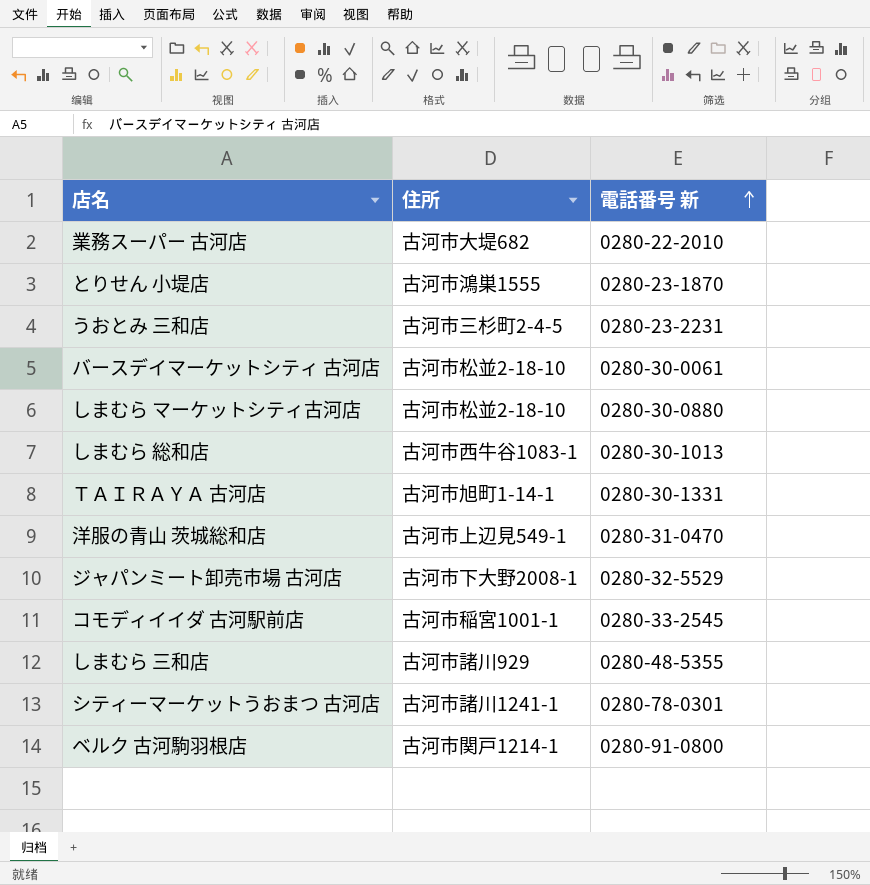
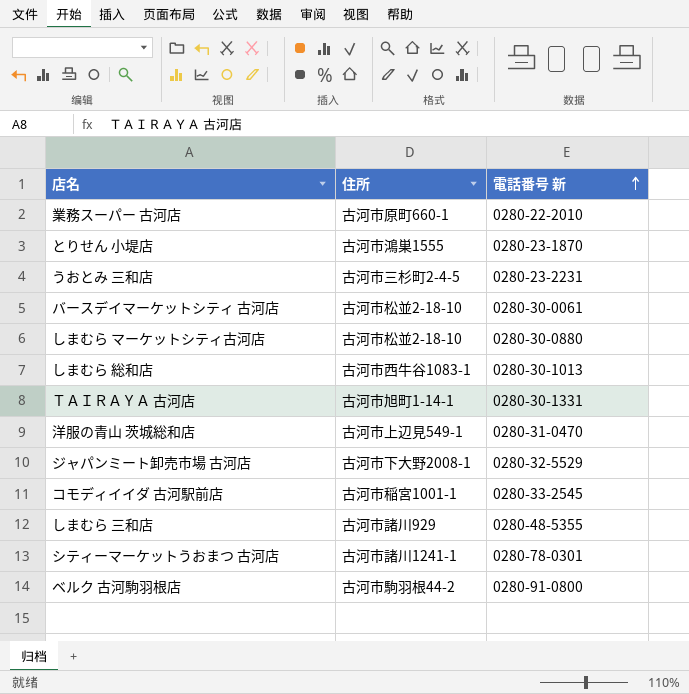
業務スーパー 古河店 | 住所: 古河市大堤682 -> 古河市原町660-1
ベルク 古河駒羽根店 | 住所: 古河市関戸1214-1 -> 古河市駒羽根44-2

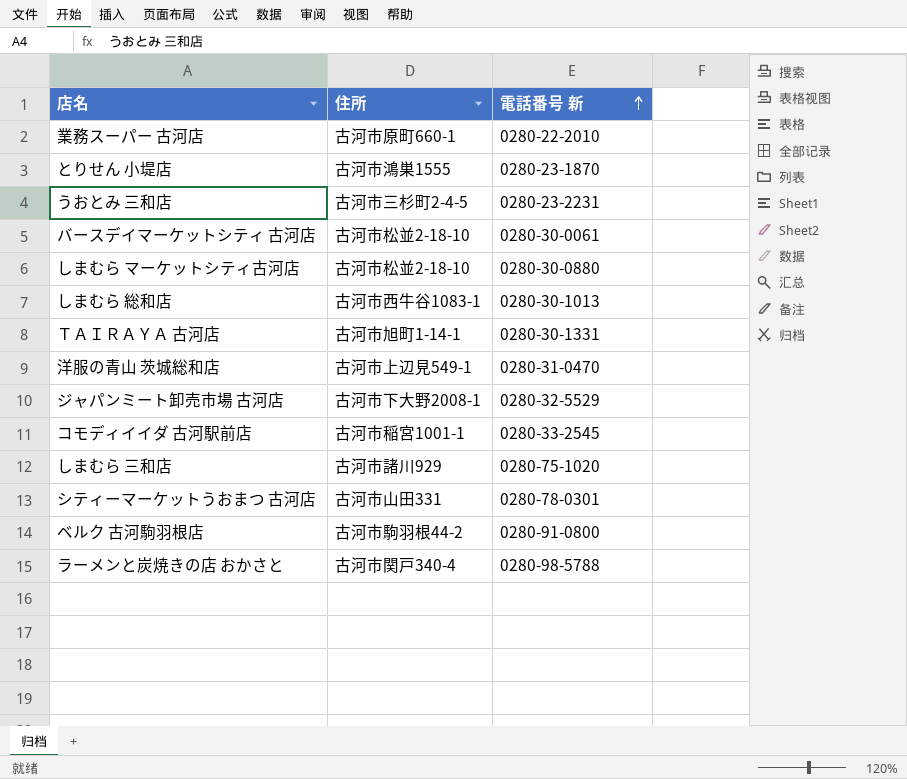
しまむら 三和店 | 電話番号 新: 0280-48-5355 -> 0280-75-1020
シティーマーケットうおまつ 古河店 | 住所: 古河市諸川1241-1 -> 古河市山田331
row ラーメンと炭焼きの店 おかさと: none -> 古河市関戸340-4 | 0280-98-5788

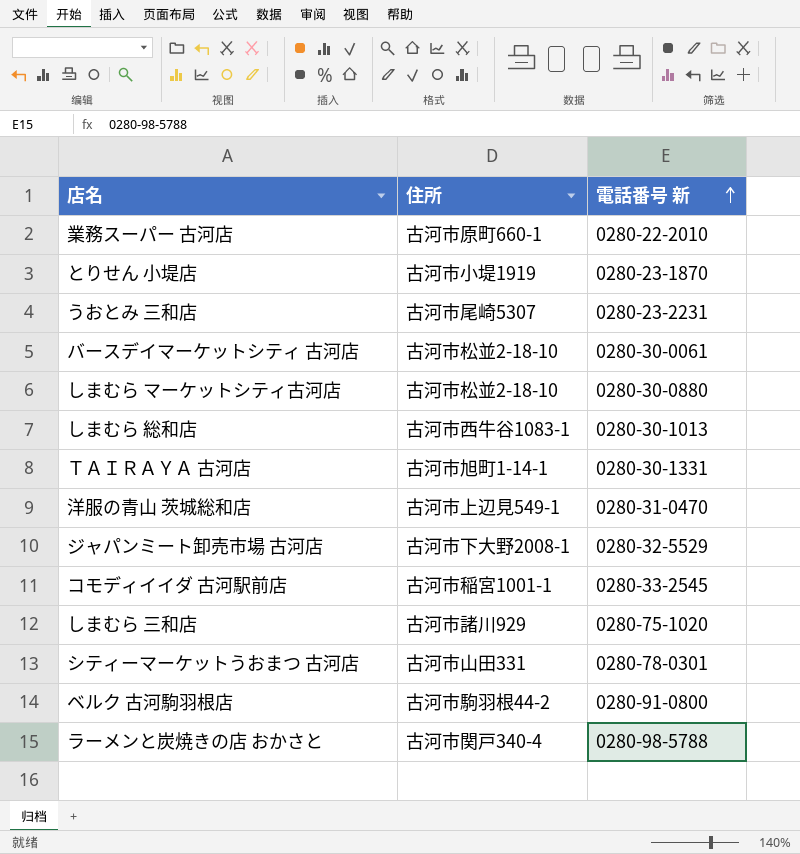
とりせん 小堤店 | 住所: 古河市鴻巣1555 -> 古河市小堤1919
うおとみ 三和店 | 住所: 古河市三杉町2-4-5 -> 古河市尾崎5307

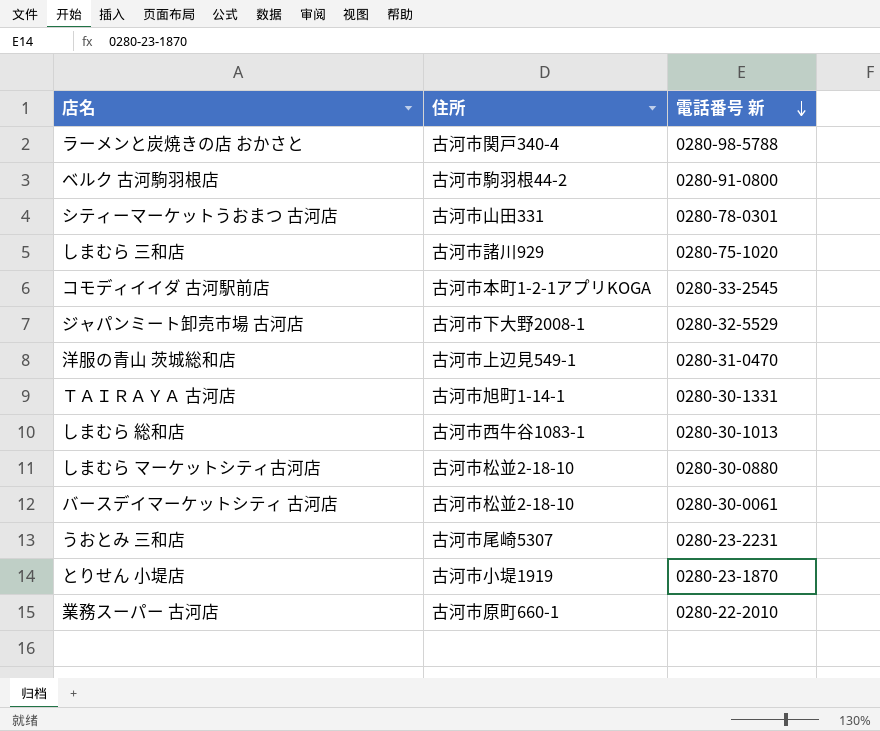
row order: 電話番号 新 ascending -> 電話番号 新 descending
コモディイイダ 古河駅前店 | 住所: 古河市稲宮1001-1 -> 古河市本町1-2-1アプリKOGA

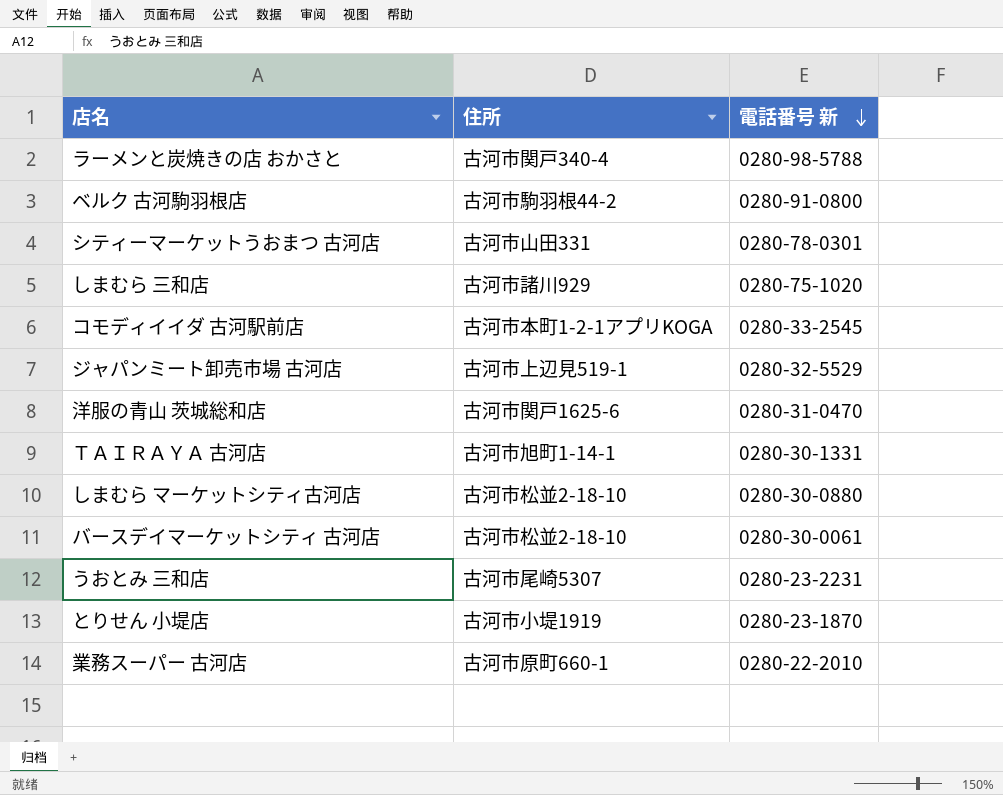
row しまむら 総和店: 古河市西牛谷1083-1 | 0280-30-1013 -> none
ジャパンミート卸売市場 古河店 | 住所: 古河市下大野2008-1 -> 古河市上辺見519-1
洋服の青山 茨城総和店 | 住所: 古河市上辺見549-1 -> 古河市関戸1625-6

